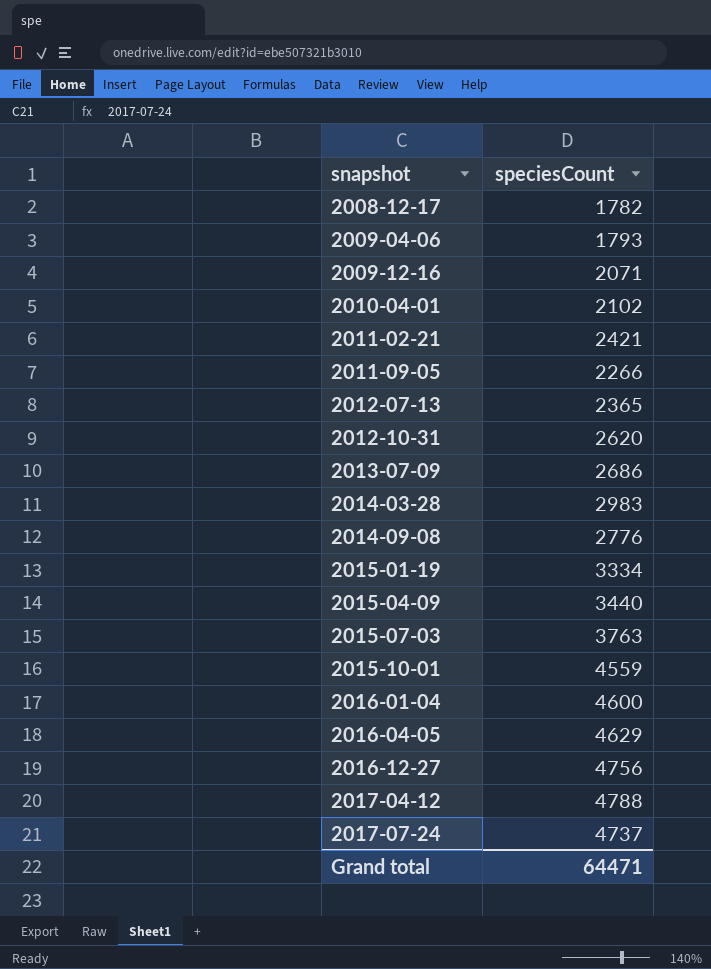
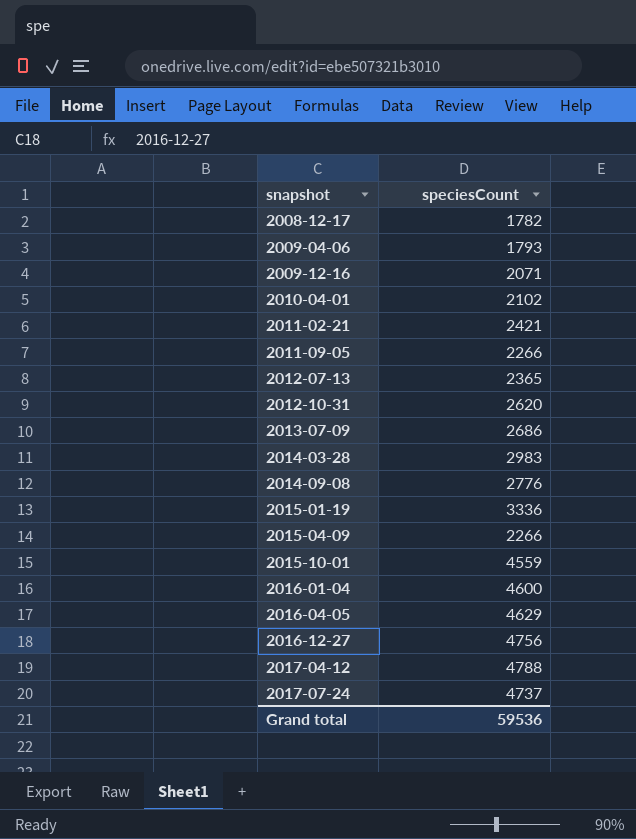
row 2015-07-03: 3763 -> none
2015-01-19 | speciesCount: 3334 -> 3336
2015-04-09 | speciesCount: 3440 -> 2266
Grand total | speciesCount: 64471 -> 59536

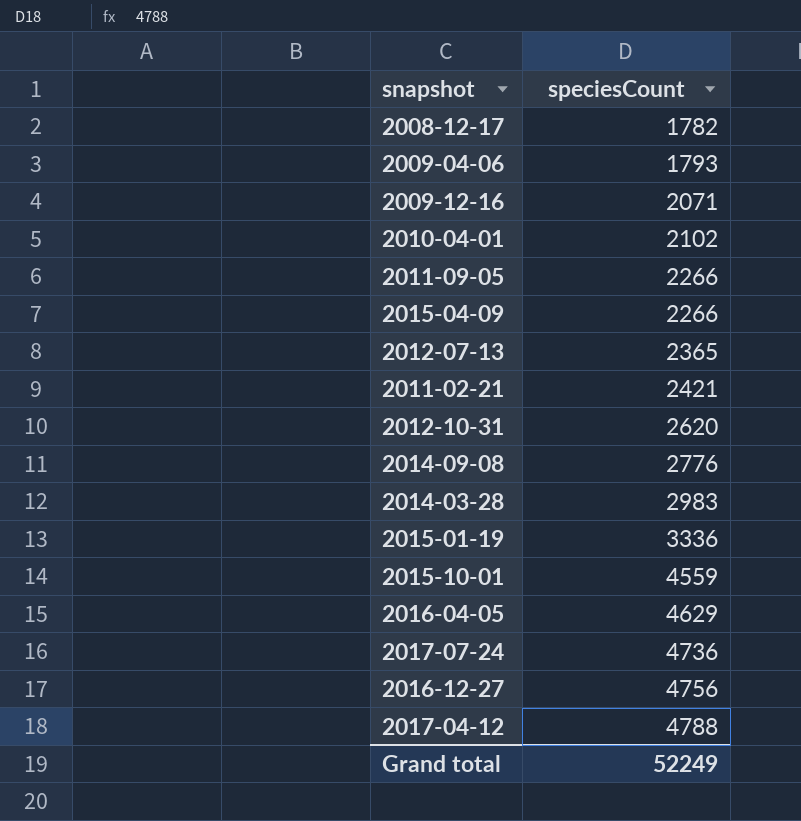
row order: snapshot ascending -> speciesCount ascending
row 2013-07-09: 2686 -> none
row 2016-01-04: 4600 -> none
2017-07-24 | speciesCount: 4737 -> 4736
Grand total | speciesCount: 59536 -> 52249

